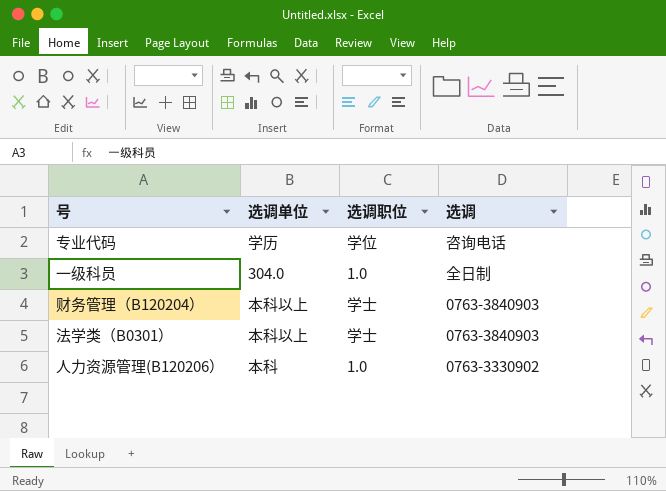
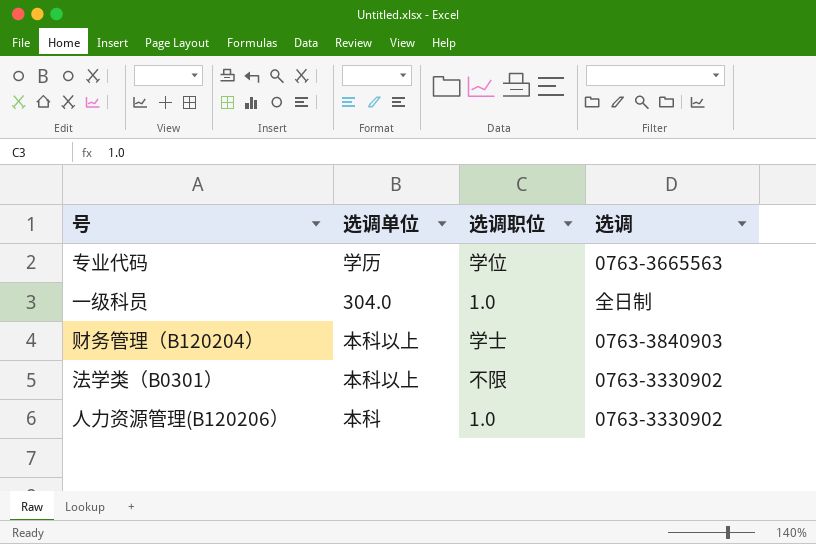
专业代码 | 选调: 咨询电话 -> 0763-3665563
法学类（B0301） | 选调职位: 学士 -> 不限
法学类（B0301） | 选调: 0763-3840903 -> 0763-3330902

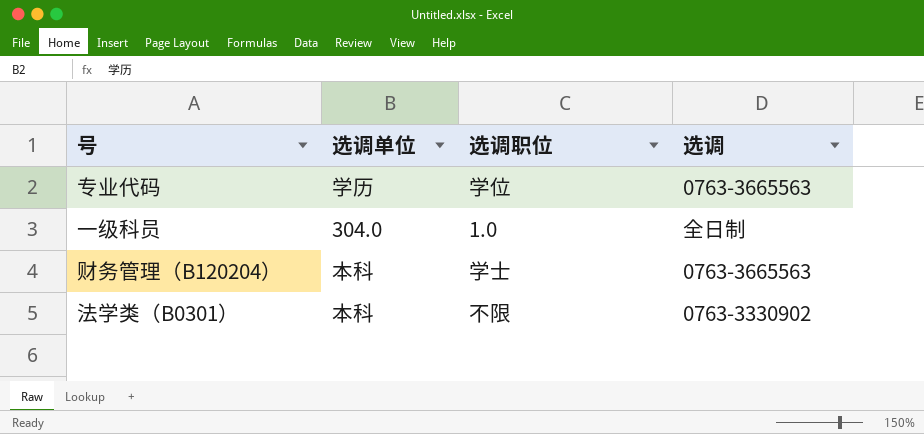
row 人力资源管理(B120206）: 本科 | 1.0 | 0763-3330902 -> none
财务管理（B120204） | 选调单位: 本科以上 -> 本科
财务管理（B120204） | 选调: 0763-3840903 -> 0763-3665563
法学类（B0301） | 选调单位: 本科以上 -> 本科

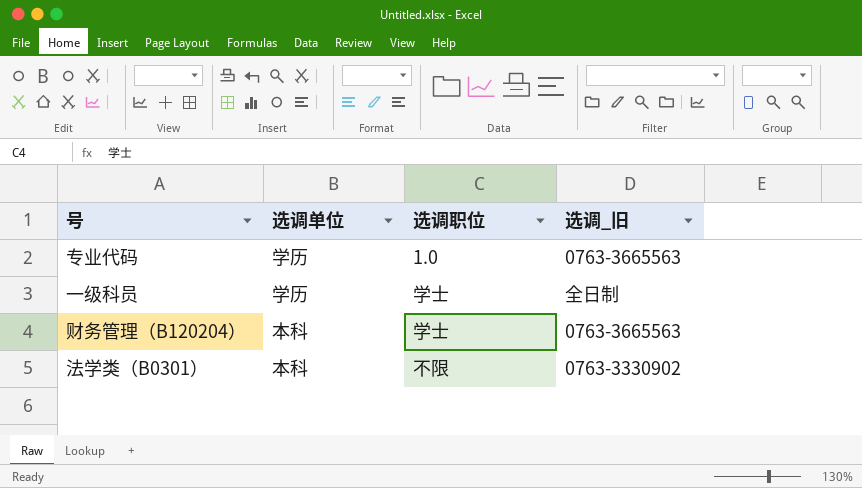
column name: 选调 -> 选调_旧
专业代码 | 选调职位: 学位 -> 1.0
一级科员 | 选调单位: 304.0 -> 学历
一级科员 | 选调职位: 1.0 -> 学士

